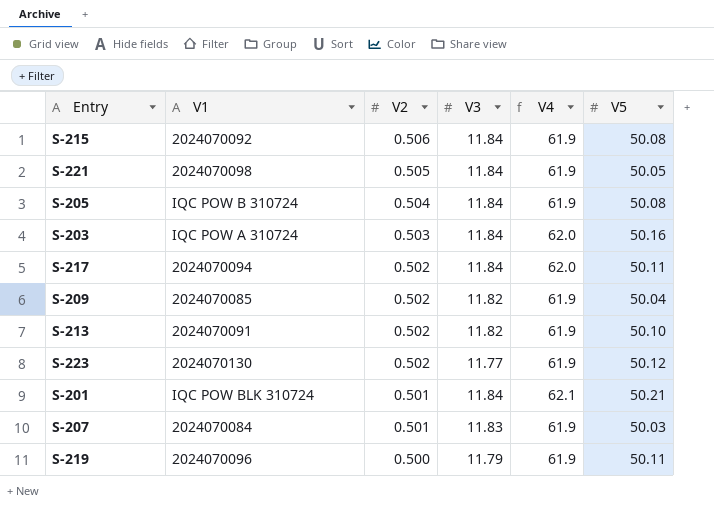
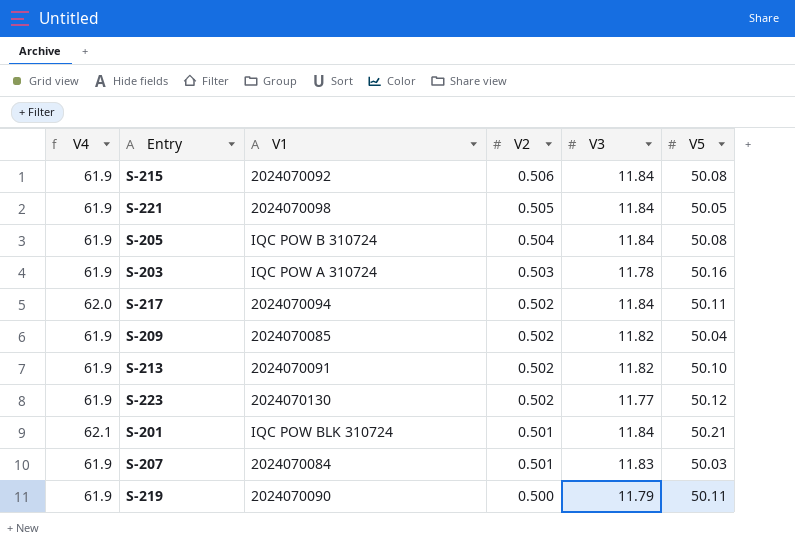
column V4 | position: 5 -> 1
S-203 | V4: 62.0 -> 61.9
S-203 | V3: 11.84 -> 11.78
S-219 | V1: 2024070096 -> 2024070090

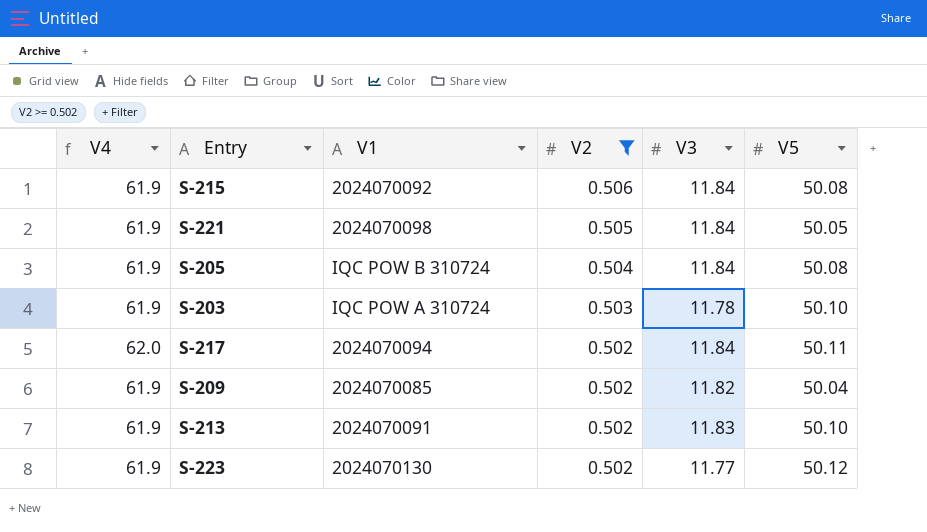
filter: none -> V2 >= 0.502
S-203 | V5: 50.16 -> 50.10
S-213 | V3: 11.82 -> 11.83

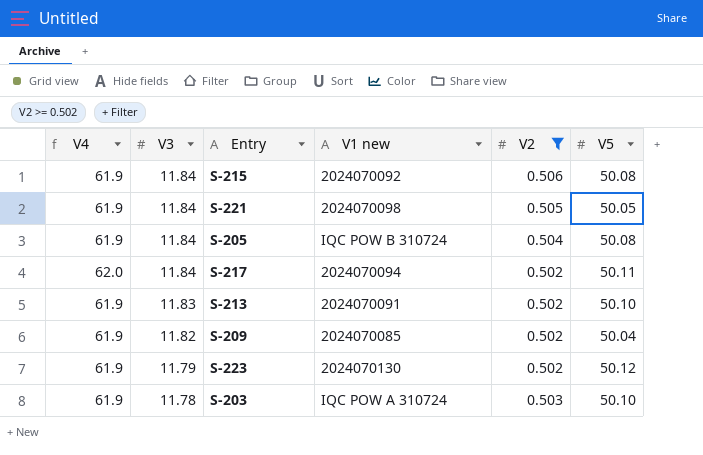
row order: V2 descending -> V3 descending
column V3 | position: 5 -> 2
column name: V1 -> V1 new
S-223 | V3: 11.77 -> 11.79

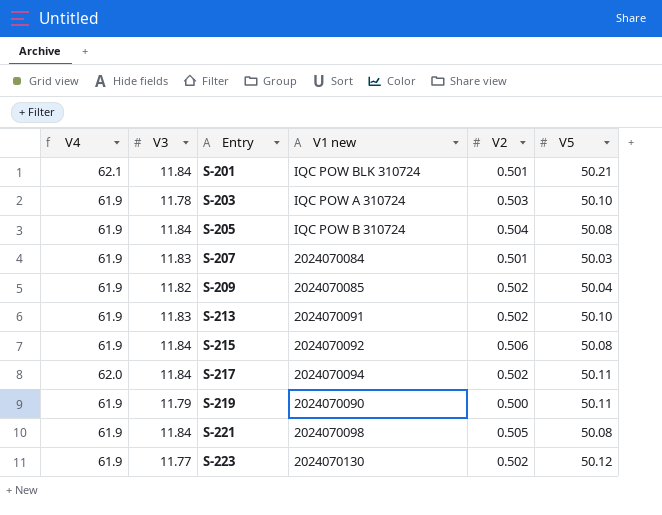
filter: V2 >= 0.502 -> none
row order: V3 descending -> Entry ascending
S-221 | V5: 50.05 -> 50.08
S-223 | V3: 11.79 -> 11.77

